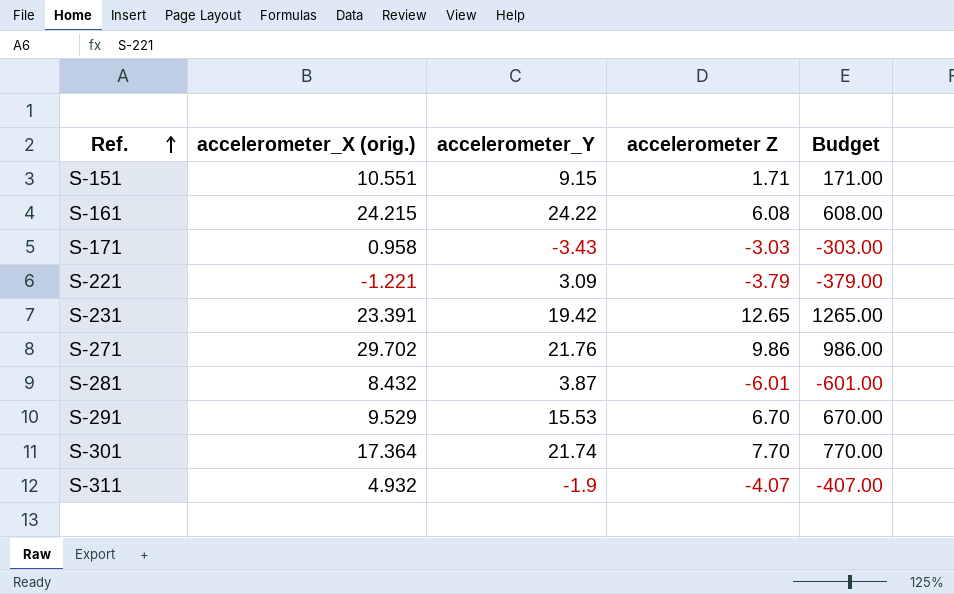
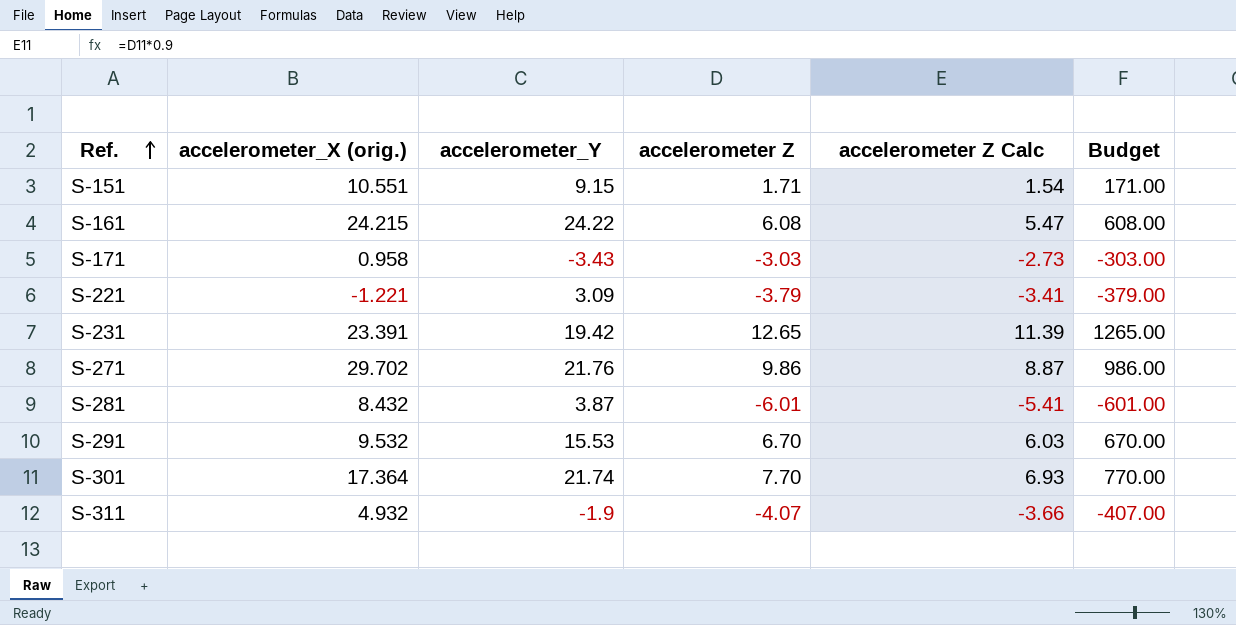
column accelerometer Z Calc | formula: none -> [accelerometer Z] * 0.9
S-291 | accelerometer_X (orig.): 9.529 -> 9.532

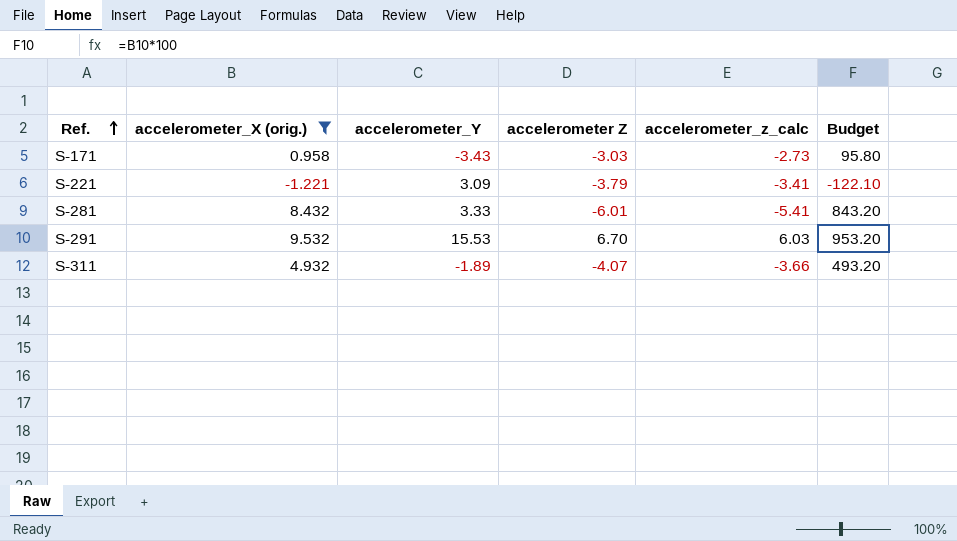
filter: none -> accelerometer_X (orig.) <= 9.532
column name: accelerometer Z Calc -> accelerometer_z_calc
column Budget | formula: [accelerometer Z] * 100 -> [accelerometer_X (orig.)] * 100
S-281 | accelerometer_Y: 3.87 -> 3.33
S-311 | accelerometer_Y: -1.9 -> -1.89

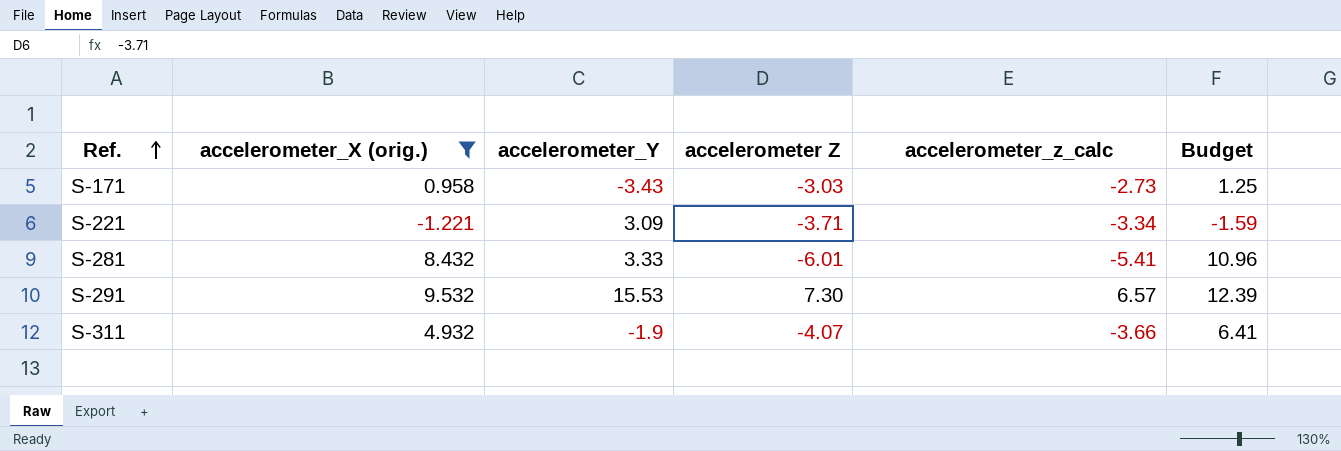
column Budget | formula: [accelerometer_X (orig.)] * 100 -> [accelerometer_X (orig.)] * 1.3
S-221 | accelerometer Z: -3.79 -> -3.71
S-221 | accelerometer_z_calc: -3.41 -> -3.34
S-291 | accelerometer Z: 6.70 -> 7.30
S-291 | accelerometer_z_calc: 6.03 -> 6.57
S-311 | accelerometer_Y: -1.89 -> -1.9

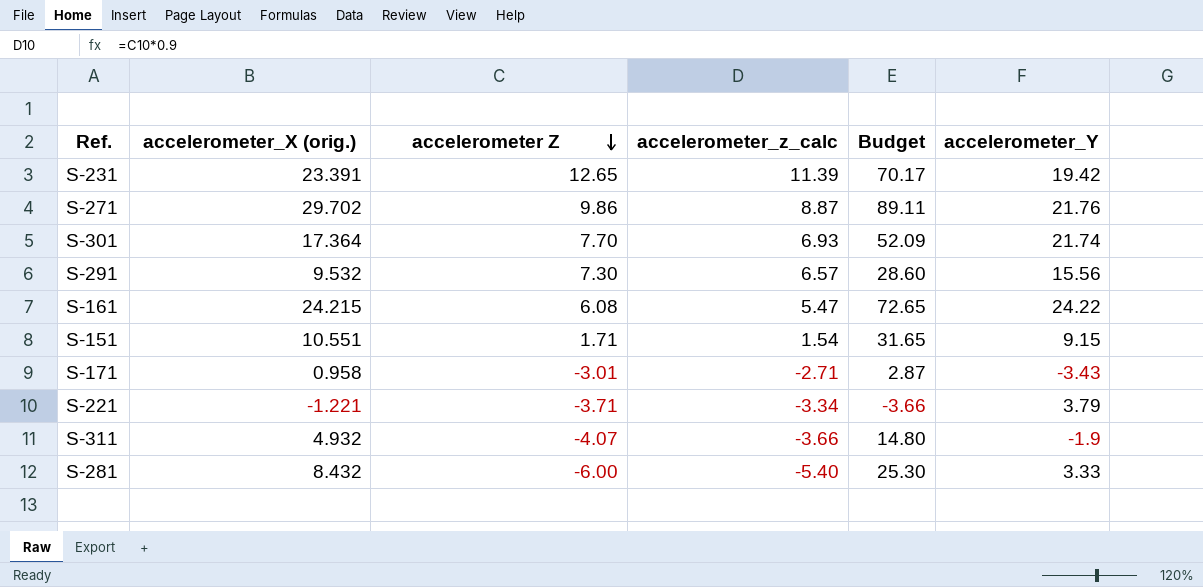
filter: accelerometer_X (orig.) <= 9.532 -> none
row order: Ref. ascending -> accelerometer Z descending
column Budget | formula: [accelerometer_X (orig.)] * 1.3 -> [accelerometer_X (orig.)] * 3
column accelerometer_Y | position: 3 -> 6
S-291 | accelerometer_Y: 15.53 -> 15.56
S-171 | accelerometer Z: -3.03 -> -3.01
S-171 | accelerometer_z_calc: -2.73 -> -2.71
S-221 | accelerometer_Y: 3.09 -> 3.79
S-281 | accelerometer Z: -6.01 -> -6.00
S-281 | accelerometer_z_calc: -5.41 -> -5.40

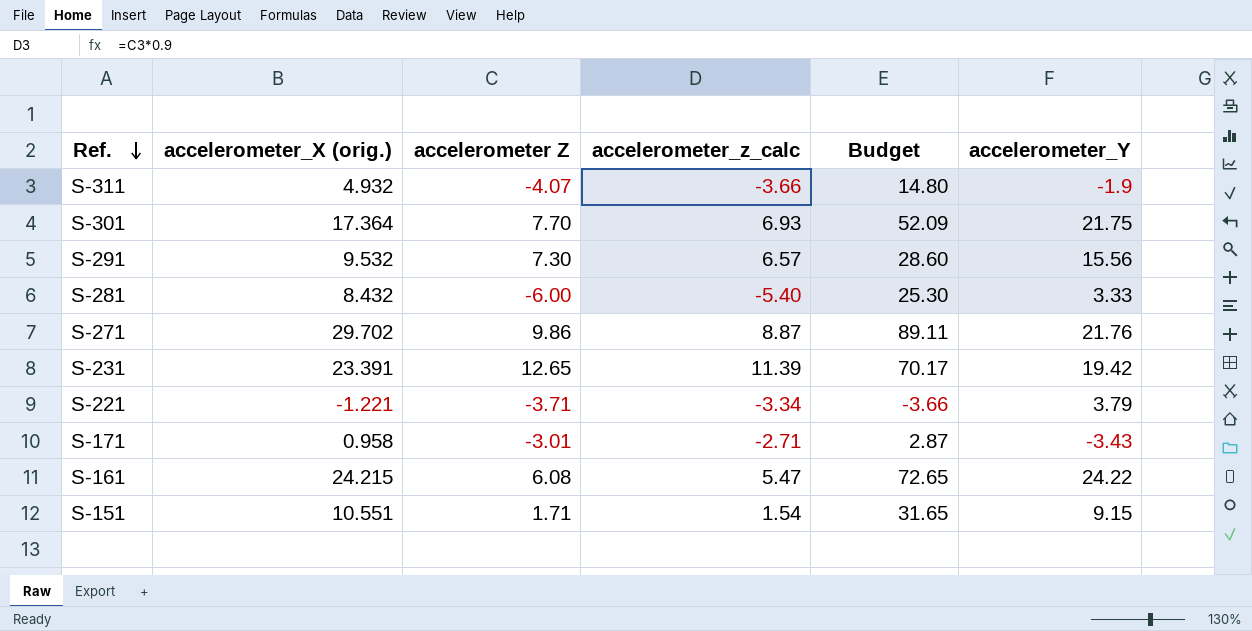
row order: accelerometer Z descending -> Ref. descending
S-301 | accelerometer_Y: 21.74 -> 21.75

